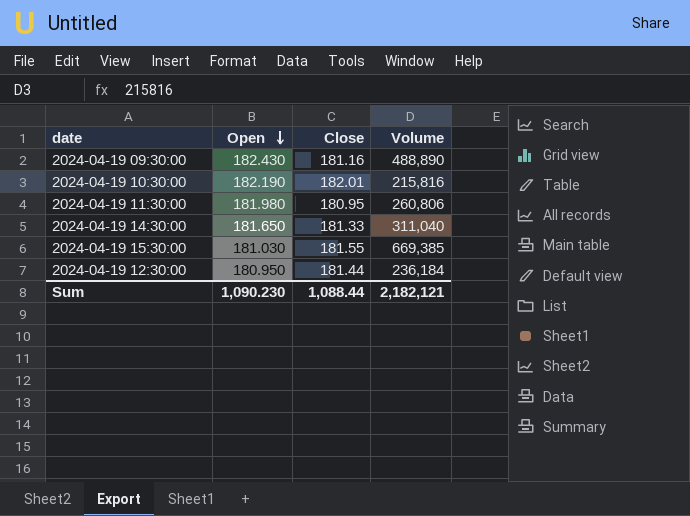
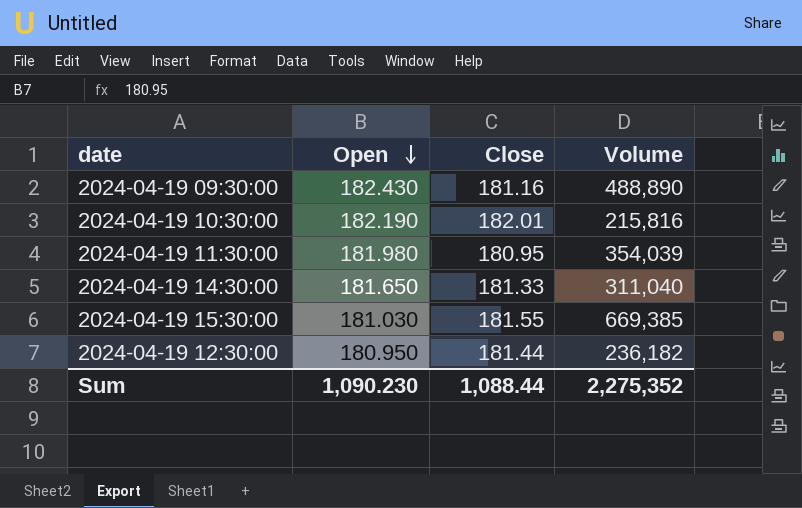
2024-04-19 11:30:00 | Volume: 260,806 -> 354,039
2024-04-19 12:30:00 | Volume: 236,184 -> 236,182
Sum | Volume: 2,182,121 -> 2,275,352

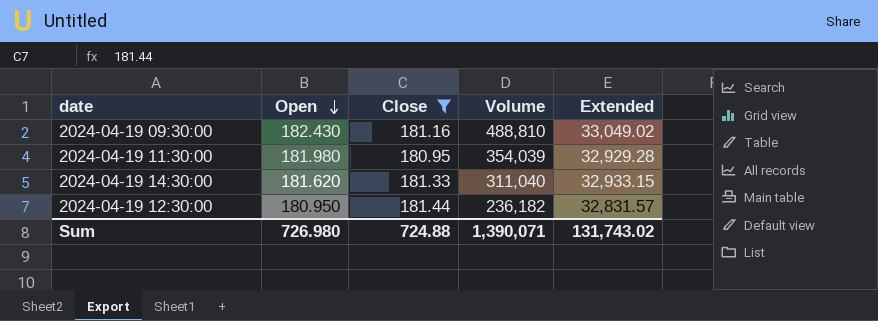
filter: none -> Close <= 181.44
column Extended | formula: none -> [Open] * [Close]
2024-04-19 09:30:00 | Volume: 488,890 -> 488,810
2024-04-19 14:30:00 | Open: 181.650 -> 181.620
Sum | Open: 1,090.230 -> 726.980
Sum | Close: 1,088.44 -> 724.88
Sum | Volume: 2,275,352 -> 1,390,071

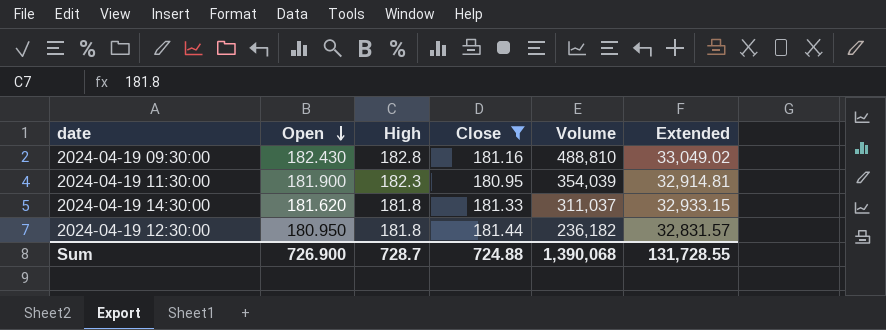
column High | position: none -> 3
2024-04-19 11:30:00 | Open: 181.980 -> 181.900
2024-04-19 11:30:00 | Extended: 32,929.28 -> 32,914.81
2024-04-19 14:30:00 | Volume: 311,040 -> 311,037
Sum | Open: 726.980 -> 726.900
Sum | Volume: 1,390,071 -> 1,390,068
Sum | Extended: 131,743.02 -> 131,728.55

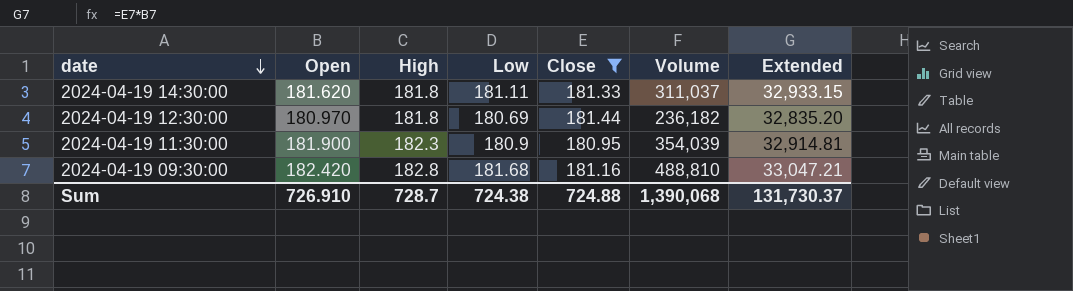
row order: Open descending -> date descending
column Low | position: none -> 4
2024-04-19 12:30:00 | Open: 180.950 -> 180.970
2024-04-19 12:30:00 | Extended: 32,831.57 -> 32,835.20
2024-04-19 09:30:00 | Open: 182.430 -> 182.420
2024-04-19 09:30:00 | Extended: 33,049.02 -> 33,047.21
Sum | Open: 726.900 -> 726.910
Sum | Extended: 131,728.55 -> 131,730.37

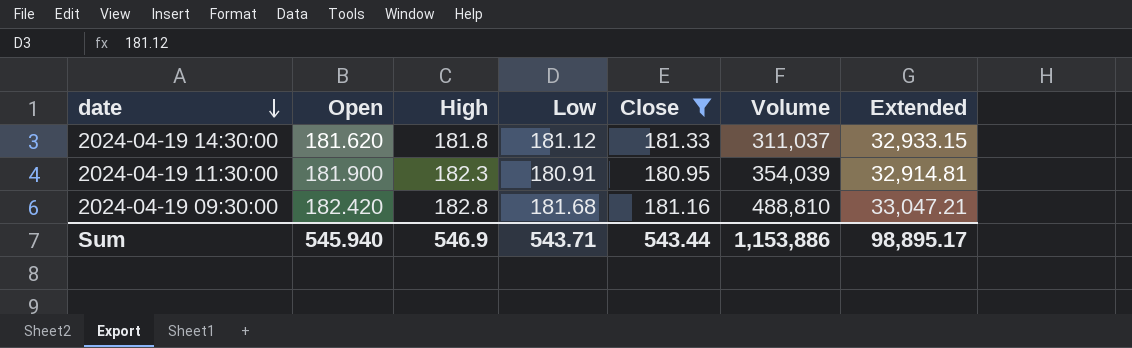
row 2024-04-19 12:30:00: 180.970 | 181.8 | 180.69 | 181.44 | 236,182 | 32,835.20 -> none
2024-04-19 14:30:00 | Low: 181.11 -> 181.12
2024-04-19 11:30:00 | Low: 180.9 -> 180.91
Sum | Open: 726.910 -> 545.940
Sum | High: 728.7 -> 546.9
Sum | Low: 724.38 -> 543.71
Sum | Close: 724.88 -> 543.44
Sum | Volume: 1,390,068 -> 1,153,886
Sum | Extended: 131,730.37 -> 98,895.17

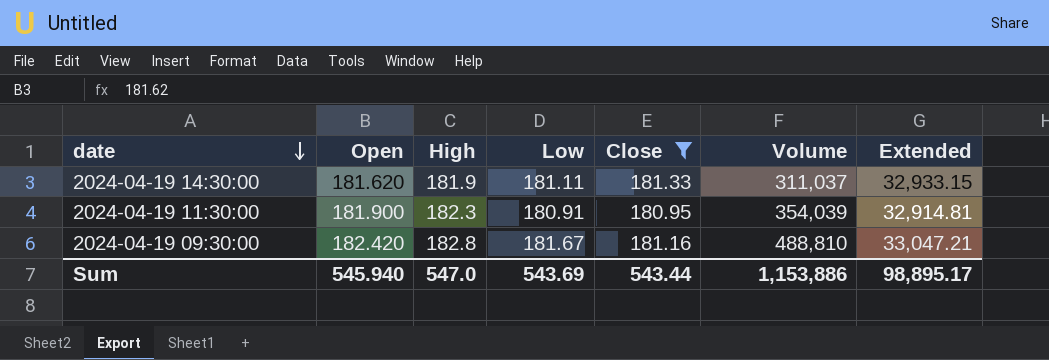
2024-04-19 14:30:00 | High: 181.8 -> 181.9
2024-04-19 14:30:00 | Low: 181.12 -> 181.11
2024-04-19 09:30:00 | Low: 181.68 -> 181.67
Sum | High: 546.9 -> 547.0
Sum | Low: 543.71 -> 543.69

